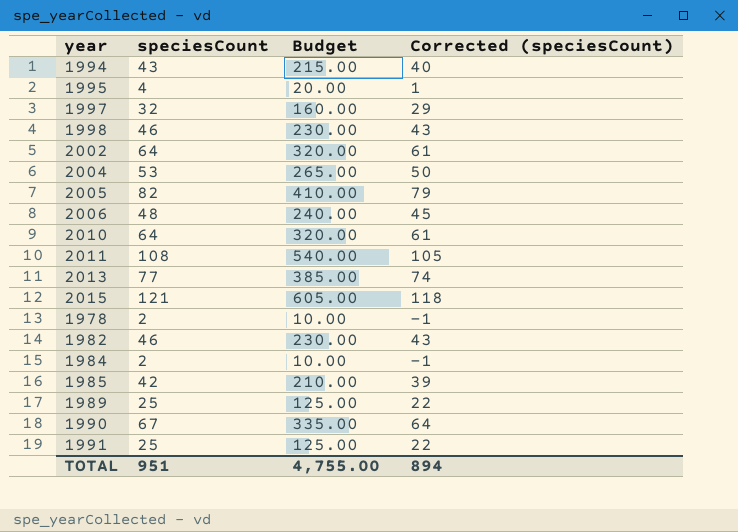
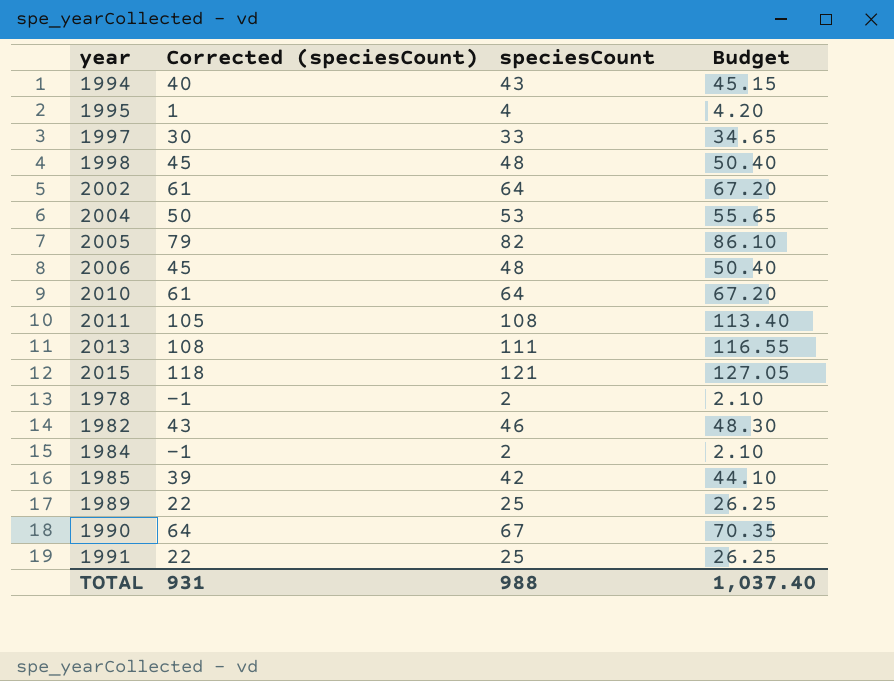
column Corrected (speciesCount) | position: 4 -> 2
column Budget | formula: [speciesCount] * 5 -> [speciesCount] * 1.05
1997 | Corrected (speciesCount): 29 -> 30
1997 | speciesCount: 32 -> 33
1998 | Corrected (speciesCount): 43 -> 45
1998 | speciesCount: 46 -> 48
2013 | Corrected (speciesCount): 74 -> 108
2013 | speciesCount: 77 -> 111
TOTAL | Corrected (speciesCount): 894 -> 931
TOTAL | speciesCount: 951 -> 988
TOTAL | Budget: 4,755.00 -> 1,037.40

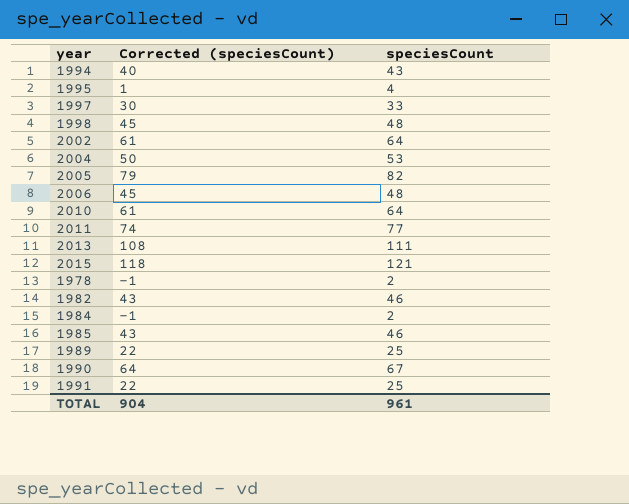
column Budget | formula: [speciesCount] * 1.05 -> none
2011 | Corrected (speciesCount): 105 -> 74
2011 | speciesCount: 108 -> 77
1985 | Corrected (speciesCount): 39 -> 43
1985 | speciesCount: 42 -> 46
TOTAL | Corrected (speciesCount): 931 -> 904
TOTAL | speciesCount: 988 -> 961

